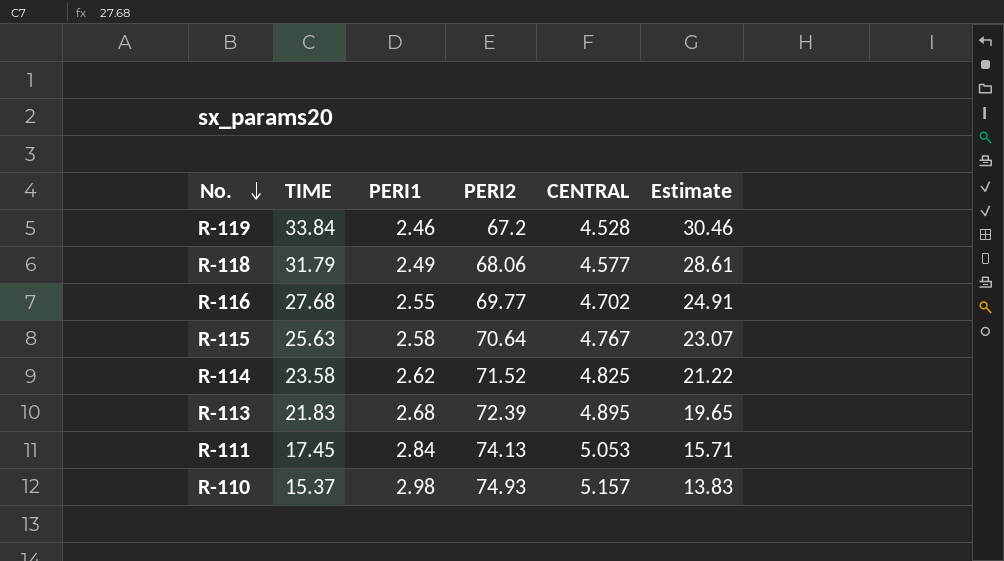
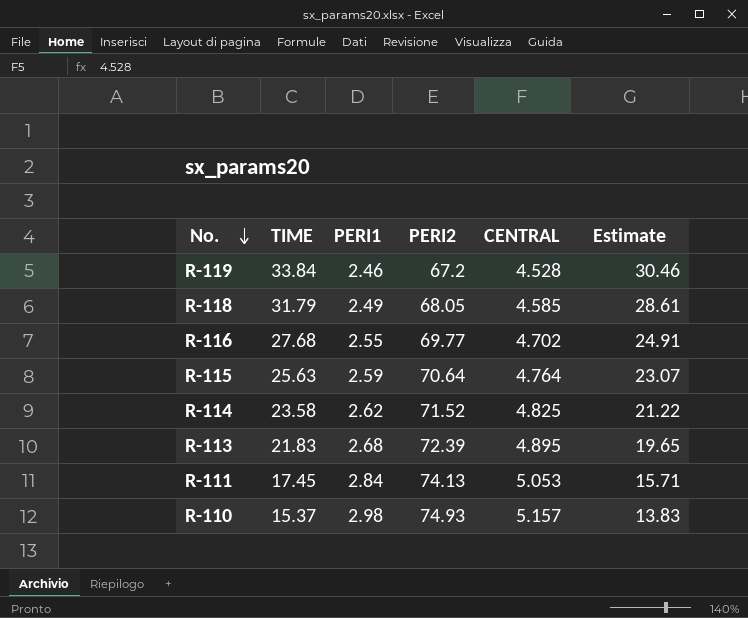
R-118 | PERI2: 68.06 -> 68.05
R-118 | CENTRAL: 4.577 -> 4.585
R-115 | PERI1: 2.58 -> 2.59
R-115 | CENTRAL: 4.767 -> 4.764

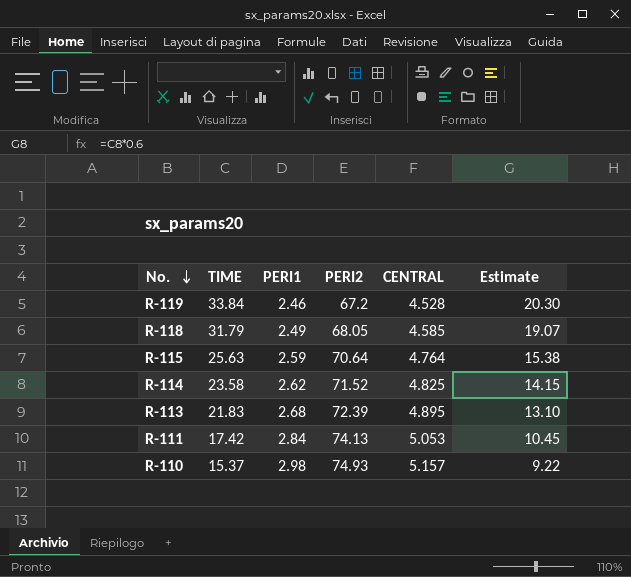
column Estimate | formula: [TIME] * 0.9 -> [TIME] * 0.6
row R-116: 27.68 | 2.55 | 69.77 | 4.702 | 24.91 -> none
R-111 | TIME: 17.45 -> 17.42

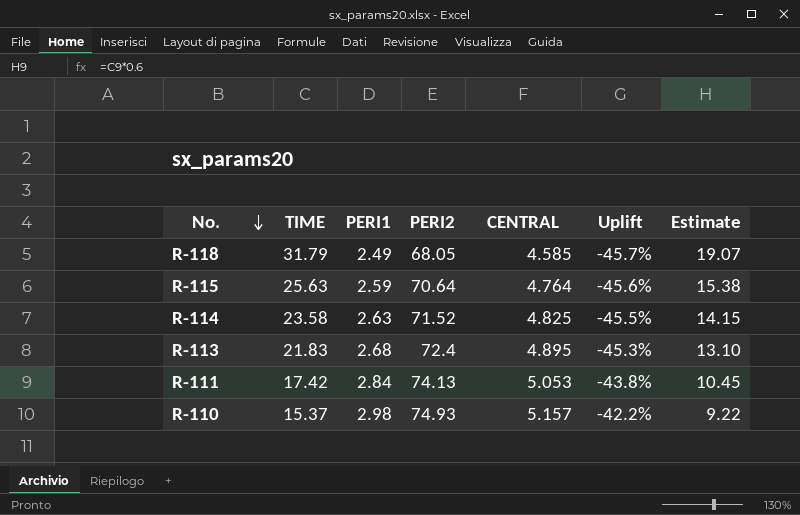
column Uplift | formula: none -> ([PERI1] - [CENTRAL]) / [CENTRAL]
row R-119: 33.84 | 2.46 | 67.2 | 4.528 | 20.30 -> none
R-114 | PERI1: 2.62 -> 2.63
R-113 | PERI2: 72.39 -> 72.4

